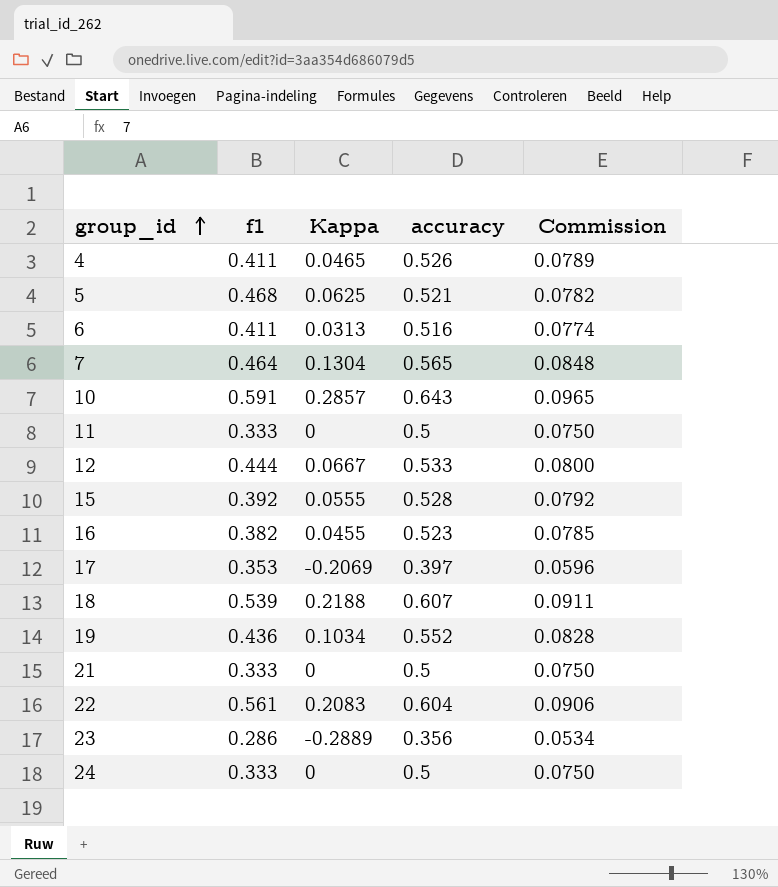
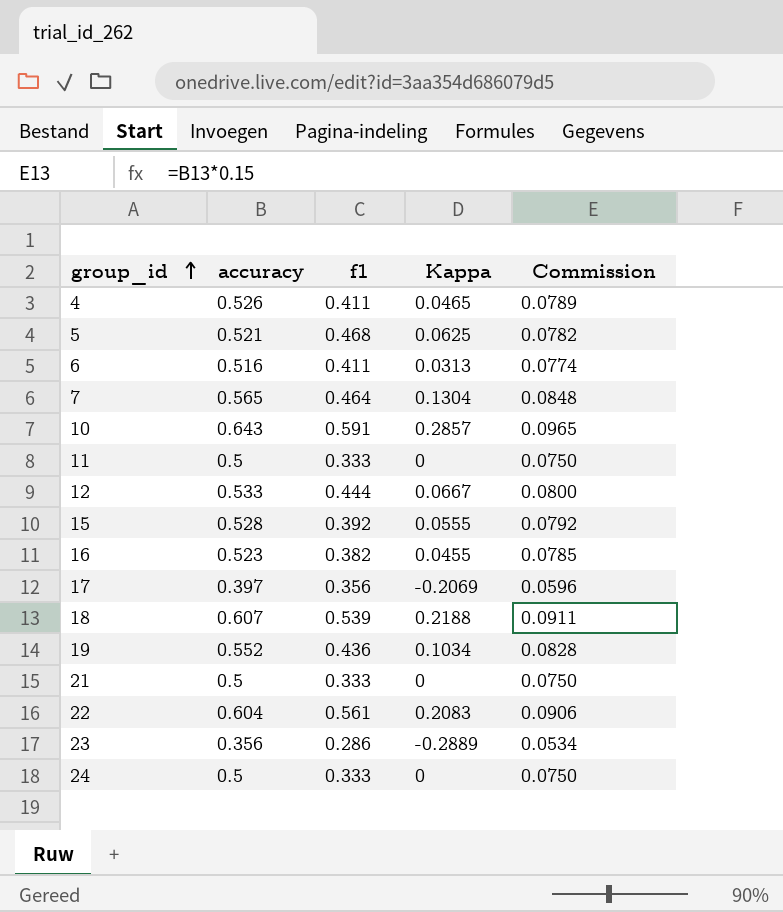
column accuracy | position: 4 -> 2
17 | f1: 0.353 -> 0.356

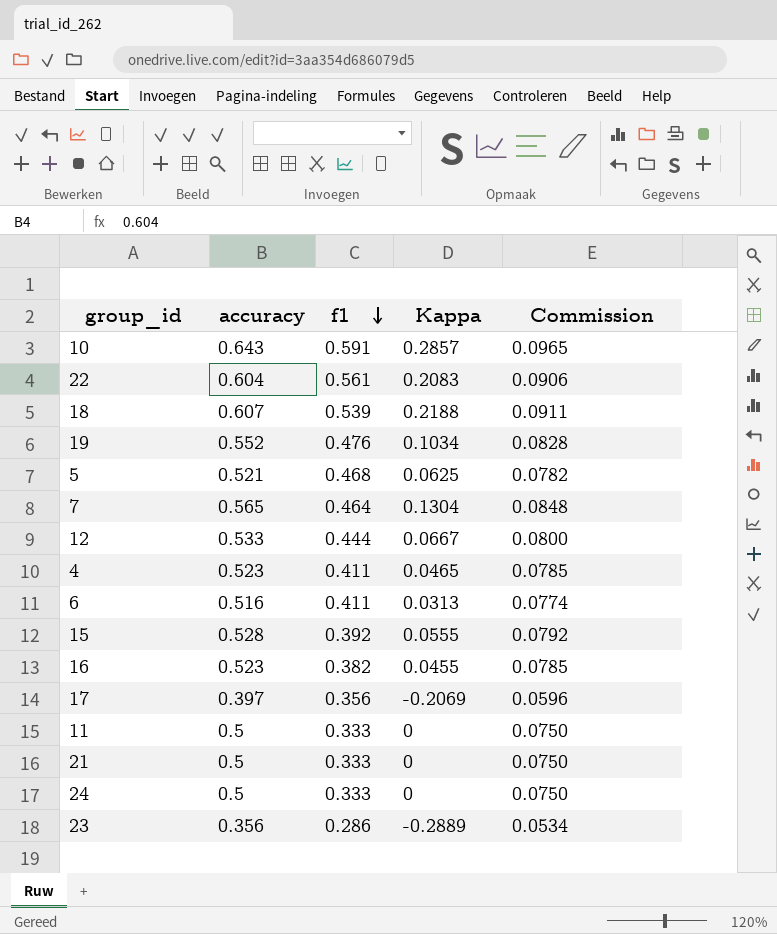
row order: group_id ascending -> f1 descending
19 | f1: 0.436 -> 0.476
4 | accuracy: 0.526 -> 0.523
4 | Commission: 0.0789 -> 0.0785

